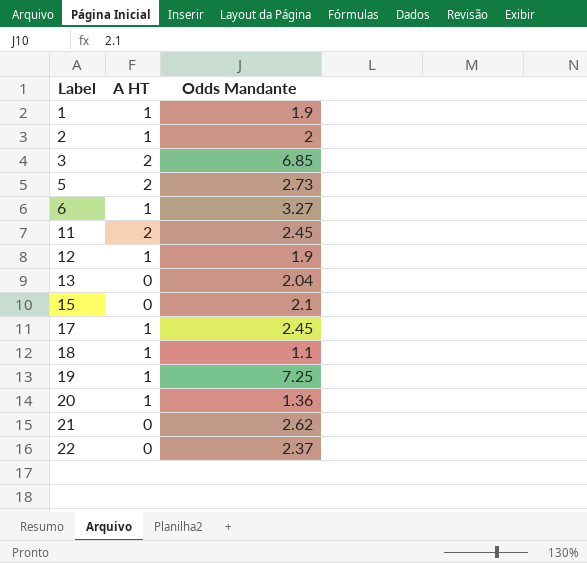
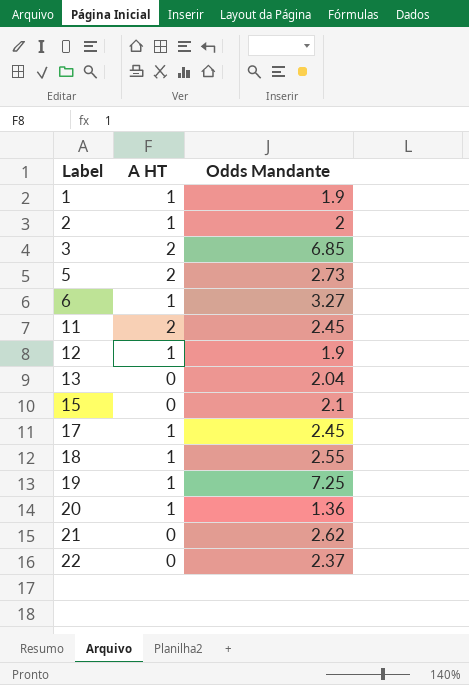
18 | Odds Mandante: 1.1 -> 2.55

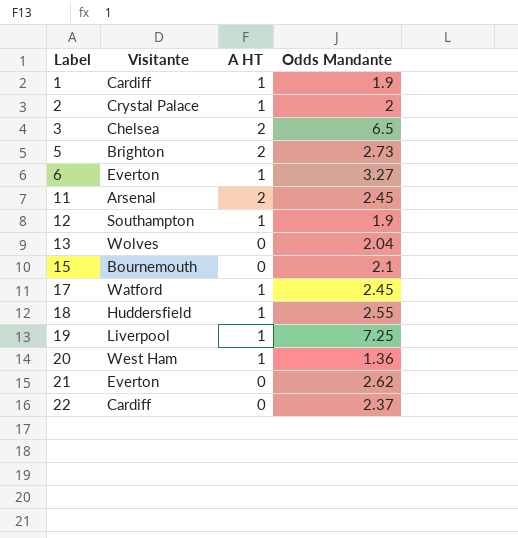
column Visitante | position: none -> 2
3 | Odds Mandante: 6.85 -> 6.5

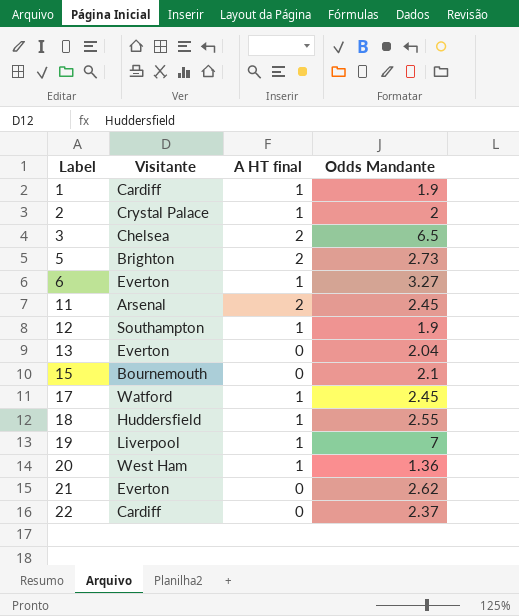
column name: A HT -> A HT final
13 | Visitante: Wolves -> Everton
19 | Odds Mandante: 7.25 -> 7

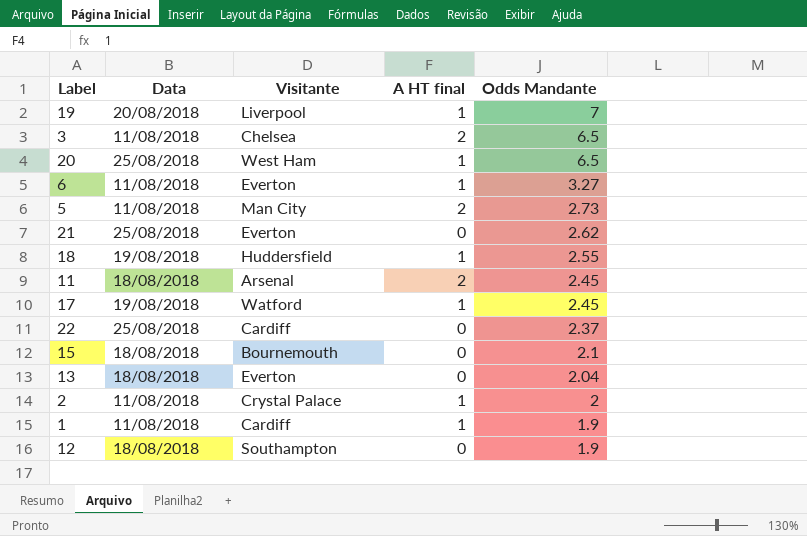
row order: Label ascending -> Odds Mandante descending
column Data | position: none -> 2
20 | Odds Mandante: 1.36 -> 6.5
5 | Visitante: Brighton -> Man City
12 | A HT final: 1 -> 0

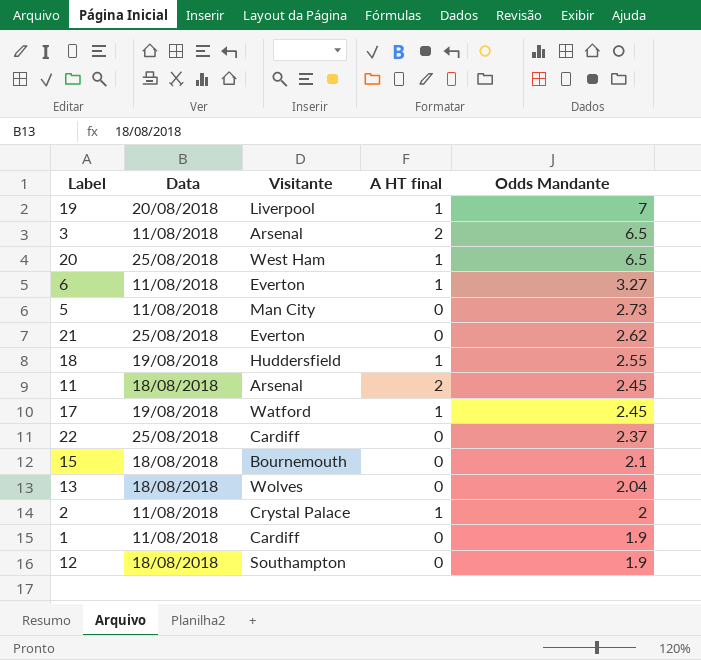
3 | Visitante: Chelsea -> Arsenal
5 | A HT final: 2 -> 0
13 | Visitante: Everton -> Wolves
1 | A HT final: 1 -> 0

